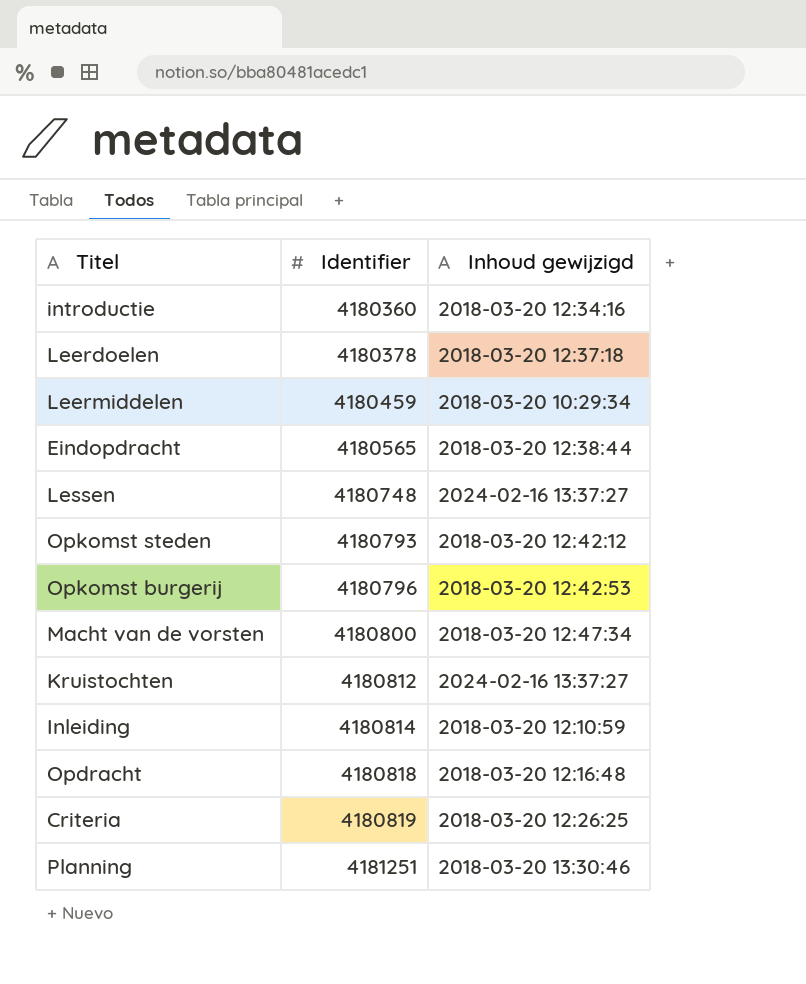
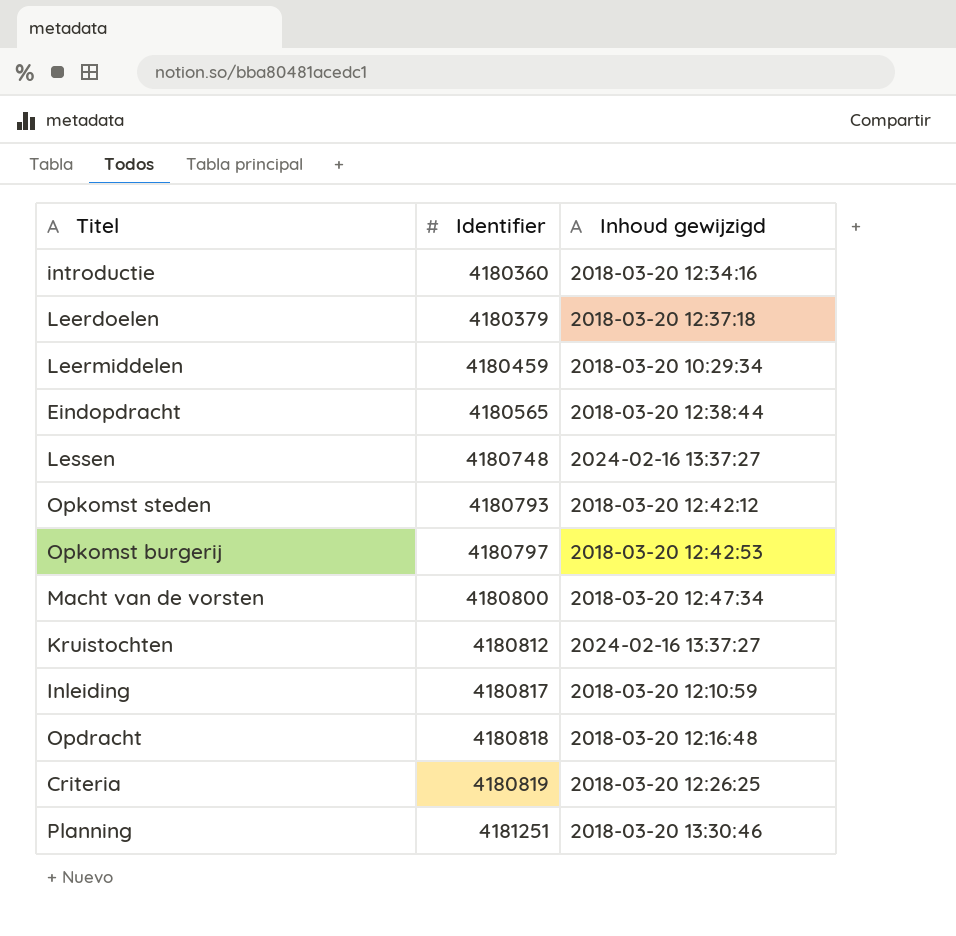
Leerdoelen | Identifier: 4180378 -> 4180379
Opkomst burgerij | Identifier: 4180796 -> 4180797
Inleiding | Identifier: 4180814 -> 4180817

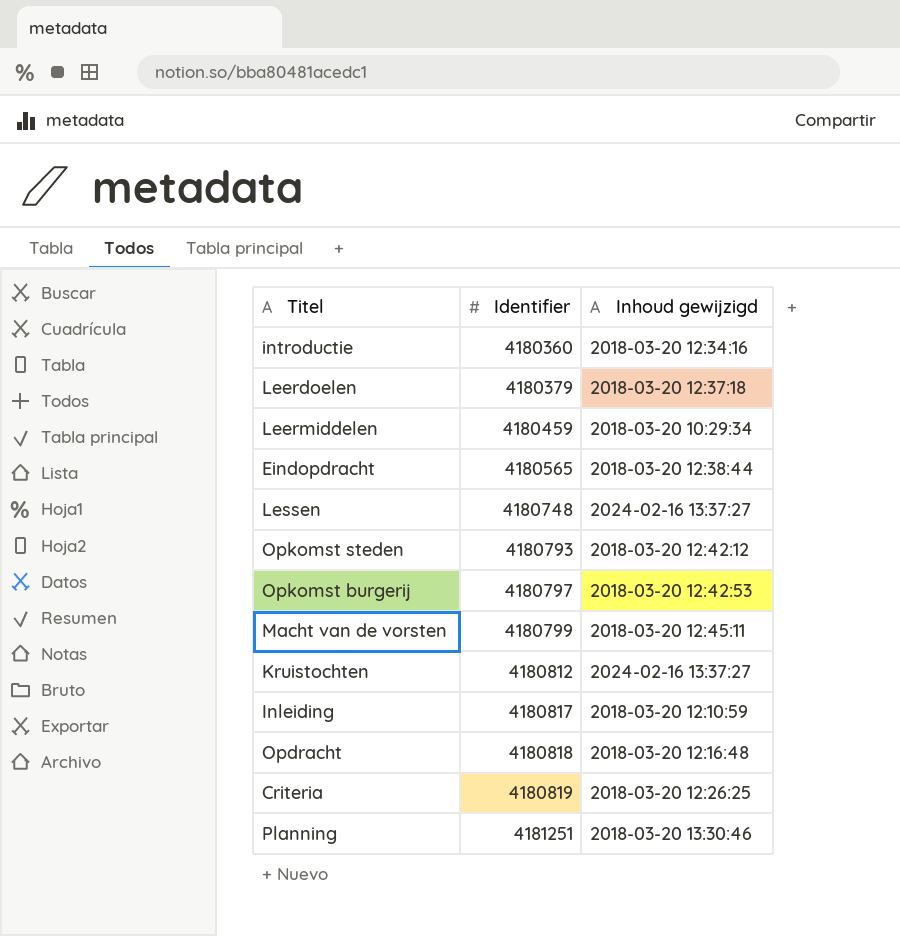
Macht van de vorsten | Identifier: 4180800 -> 4180799
Macht van de vorsten | Inhoud gewijzigd: 2018-03-20 12:47:34 -> 2018-03-20 12:45:11

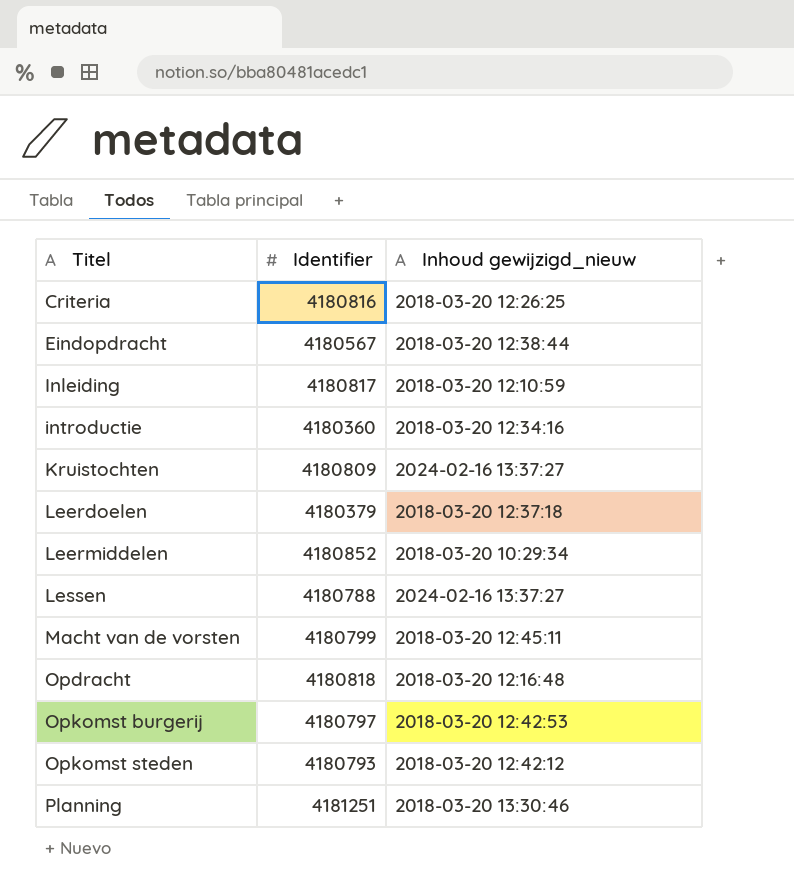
row order: Identifier ascending -> Titel ascending
column name: Inhoud gewijzigd -> Inhoud gewijzigd_nieuw
Criteria | Identifier: 4180819 -> 4180816
Eindopdracht | Identifier: 4180565 -> 4180567
Kruistochten | Identifier: 4180812 -> 4180809
Leermiddelen | Identifier: 4180459 -> 4180852
Lessen | Identifier: 4180748 -> 4180788

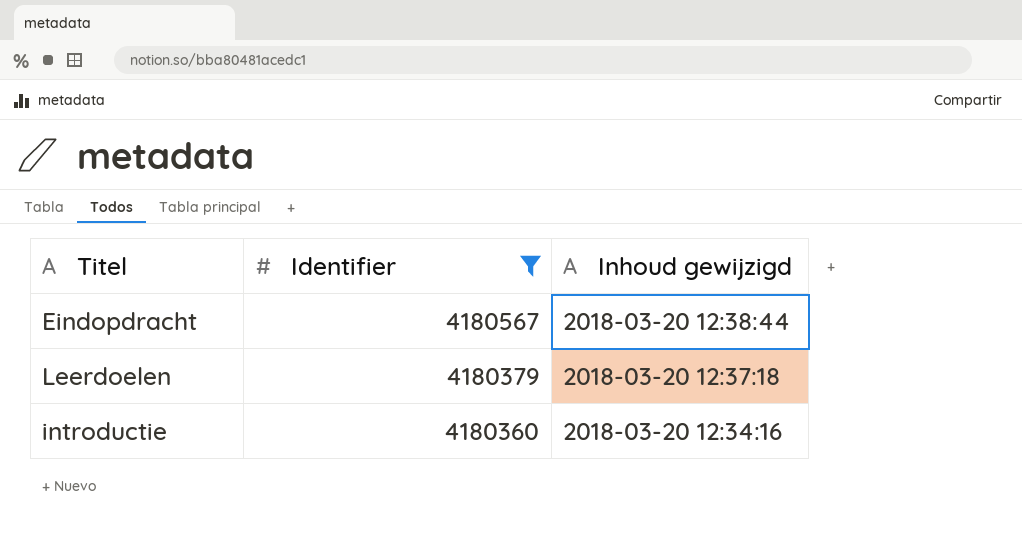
filter: none -> Identifier <= 4180567
row order: Titel ascending -> Identifier descending
column name: Inhoud gewijzigd_nieuw -> Inhoud gewijzigd

